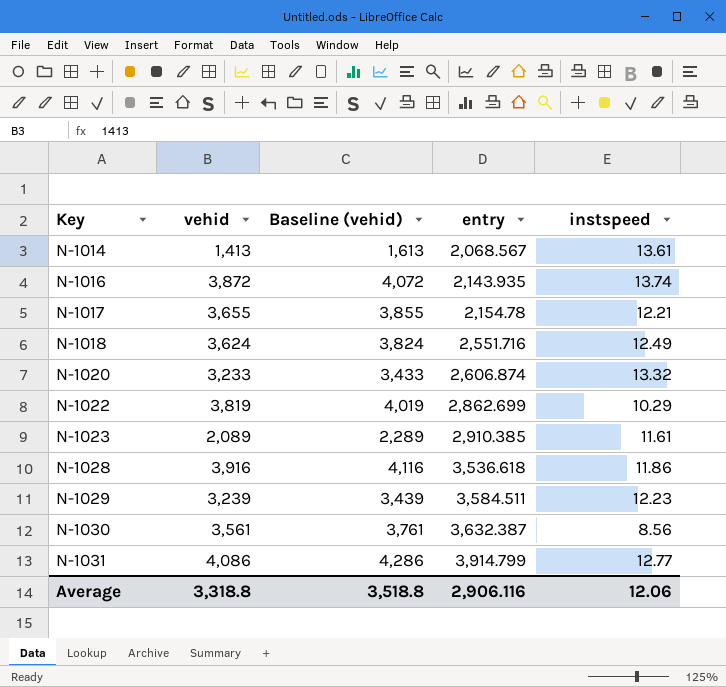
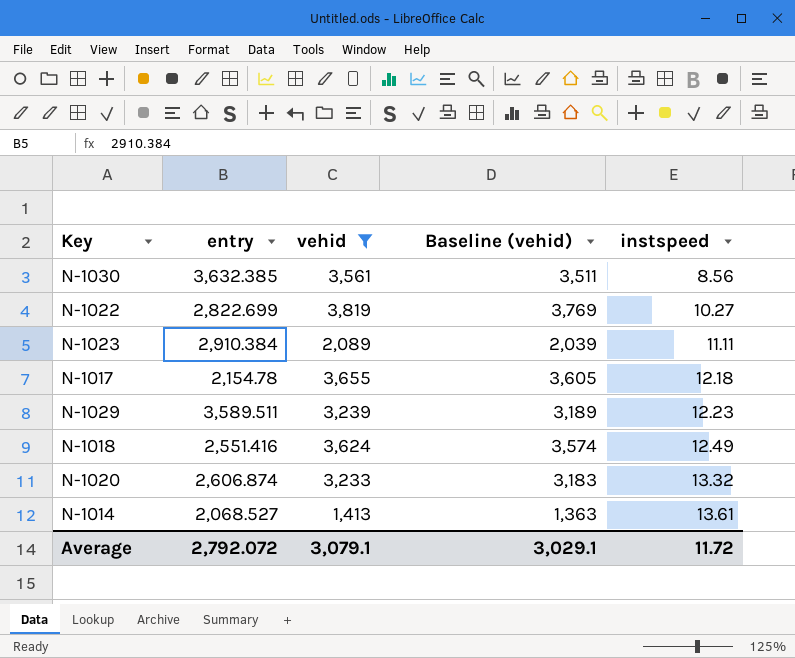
filter: none -> vehid <= 3,819
row order: Key ascending -> instspeed ascending
column entry | position: 4 -> 2
column Baseline (vehid) | formula: [vehid] + 200 -> [vehid] - 50
N-1030 | entry: 3,632.387 -> 3,632.385
N-1022 | entry: 2,862.699 -> 2,822.699
N-1022 | instspeed: 10.29 -> 10.27
N-1023 | entry: 2,910.385 -> 2,910.384
N-1023 | instspeed: 11.61 -> 11.11
N-1017 | instspeed: 12.21 -> 12.18
N-1029 | entry: 3,584.511 -> 3,589.511
N-1018 | entry: 2,551.716 -> 2,551.416
N-1014 | entry: 2,068.567 -> 2,068.527
Average | entry: 2,906.116 -> 2,792.072
Average | vehid: 3,318.8 -> 3,079.1
Average | Baseline (vehid): 3,518.8 -> 3,029.1
Average | instspeed: 12.06 -> 11.72

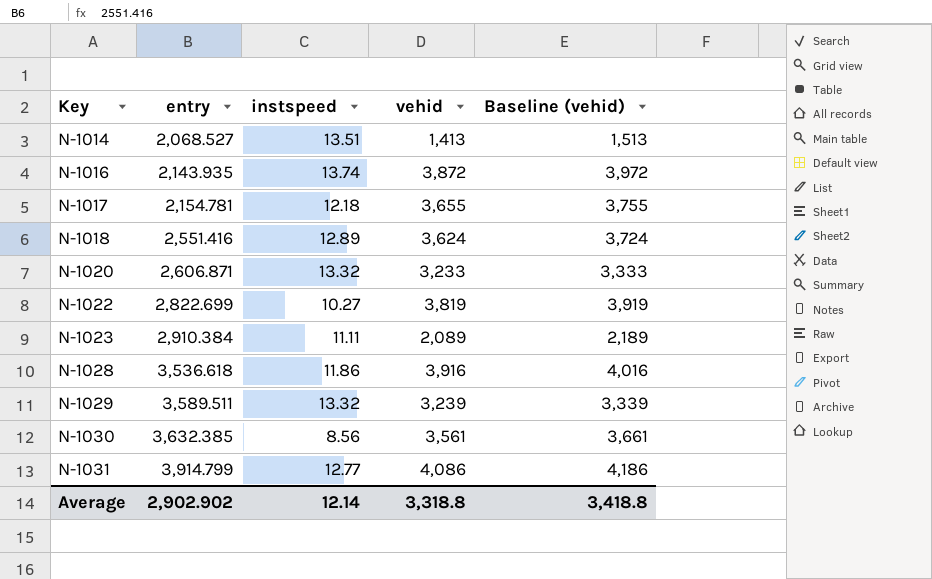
filter: vehid <= 3,819 -> none
row order: instspeed ascending -> Key ascending
column instspeed | position: 5 -> 3
column Baseline (vehid) | formula: [vehid] - 50 -> [vehid] + 100
N-1014 | instspeed: 13.61 -> 13.51
N-1017 | entry: 2,154.78 -> 2,154.781
N-1018 | instspeed: 12.49 -> 12.89
N-1020 | entry: 2,606.874 -> 2,606.871
N-1029 | instspeed: 12.23 -> 13.32
Average | entry: 2,792.072 -> 2,902.902
Average | instspeed: 11.72 -> 12.14
Average | vehid: 3,079.1 -> 3,318.8
Average | Baseline (vehid): 3,029.1 -> 3,418.8

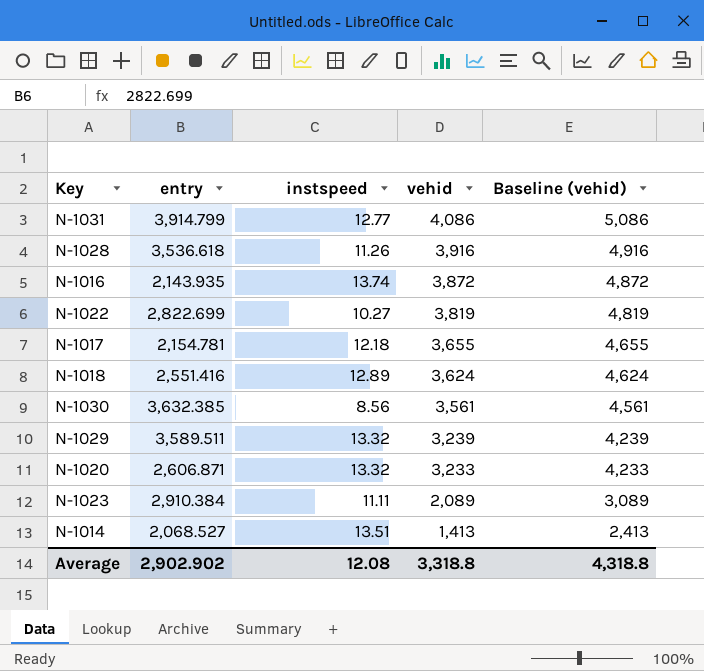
row order: Key ascending -> vehid descending
column Baseline (vehid) | formula: [vehid] + 100 -> [vehid] + 1000
N-1028 | instspeed: 11.86 -> 11.26
Average | instspeed: 12.14 -> 12.08
Average | Baseline (vehid): 3,418.8 -> 4,318.8

